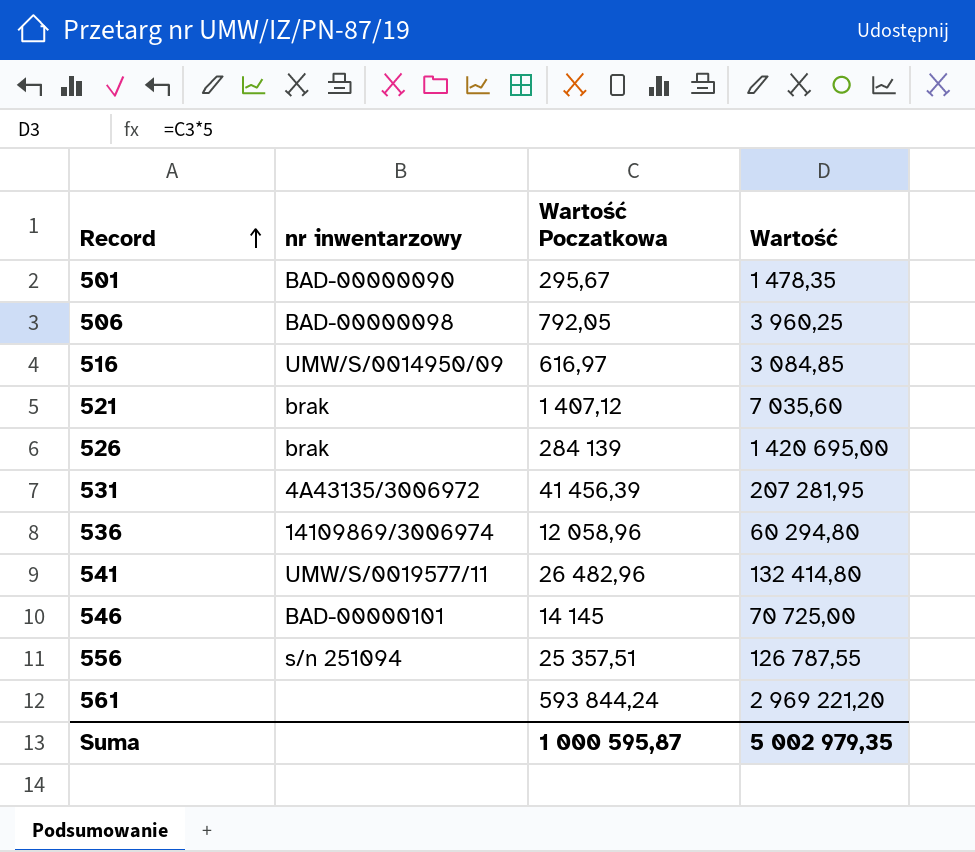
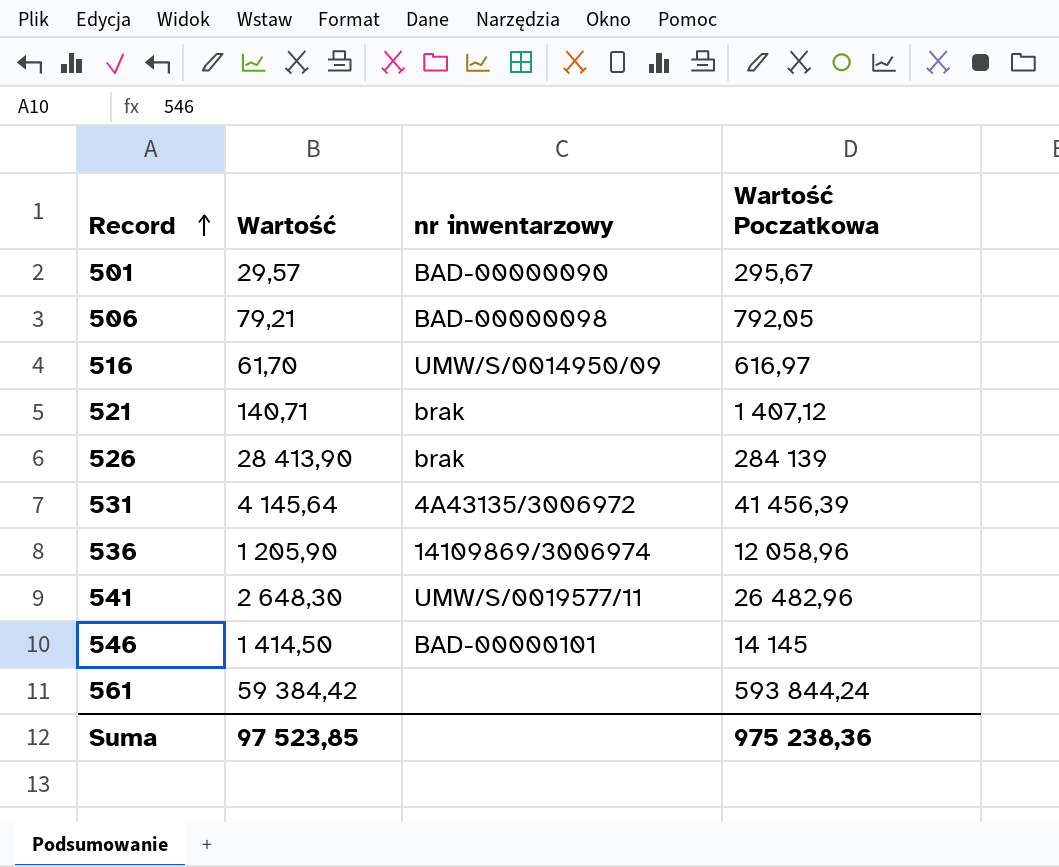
column Wartość | formula: [Wartość Poczatkowa] * 5 -> [Wartość Poczatkowa] * 0,1
column Wartość | position: 4 -> 2
row 556: s/n 251094 | 25 357,51 | 126 787,55 -> none
Suma | Wartość: 5 002 979,35 -> 97 523,85
Suma | Wartość Poczatkowa: 1 000 595,87 -> 975 238,36

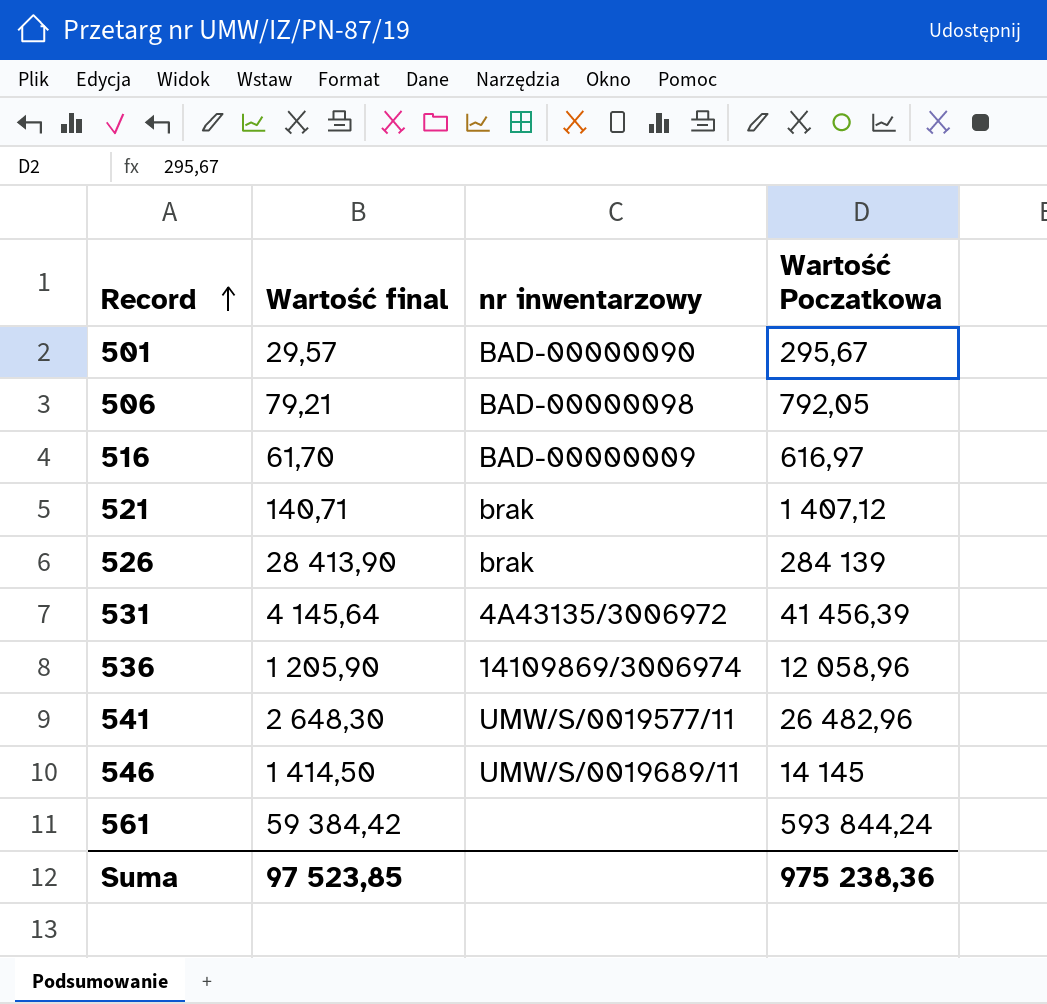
column name: Wartość -> Wartość final
516 | nr inwentarzowy: UMW/S/0014950/09 -> BAD-00000009
546 | nr inwentarzowy: BAD-00000101 -> UMW/S/0019689/11

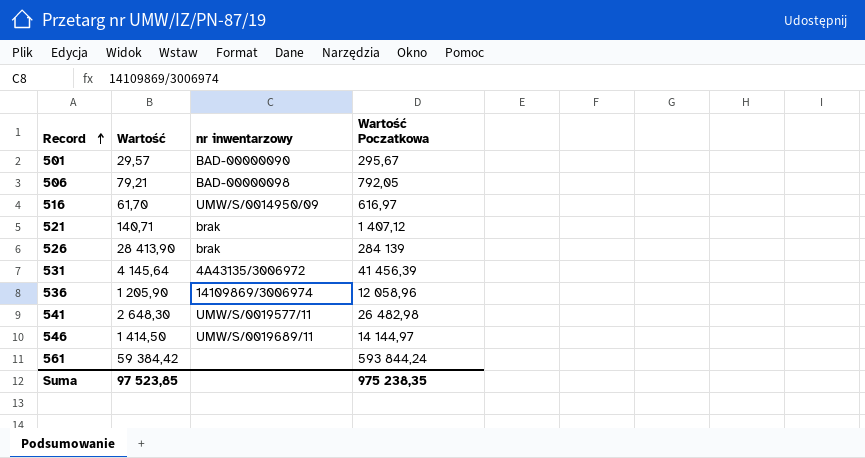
column name: Wartość final -> Wartość
516 | nr inwentarzowy: BAD-00000009 -> UMW/S/0014950/09
541 | Wartość Poczatkowa: 26 482,96 -> 26 482,98
546 | Wartość Poczatkowa: 14 145 -> 14 144,97
Suma | Wartość Poczatkowa: 975 238,36 -> 975 238,35

